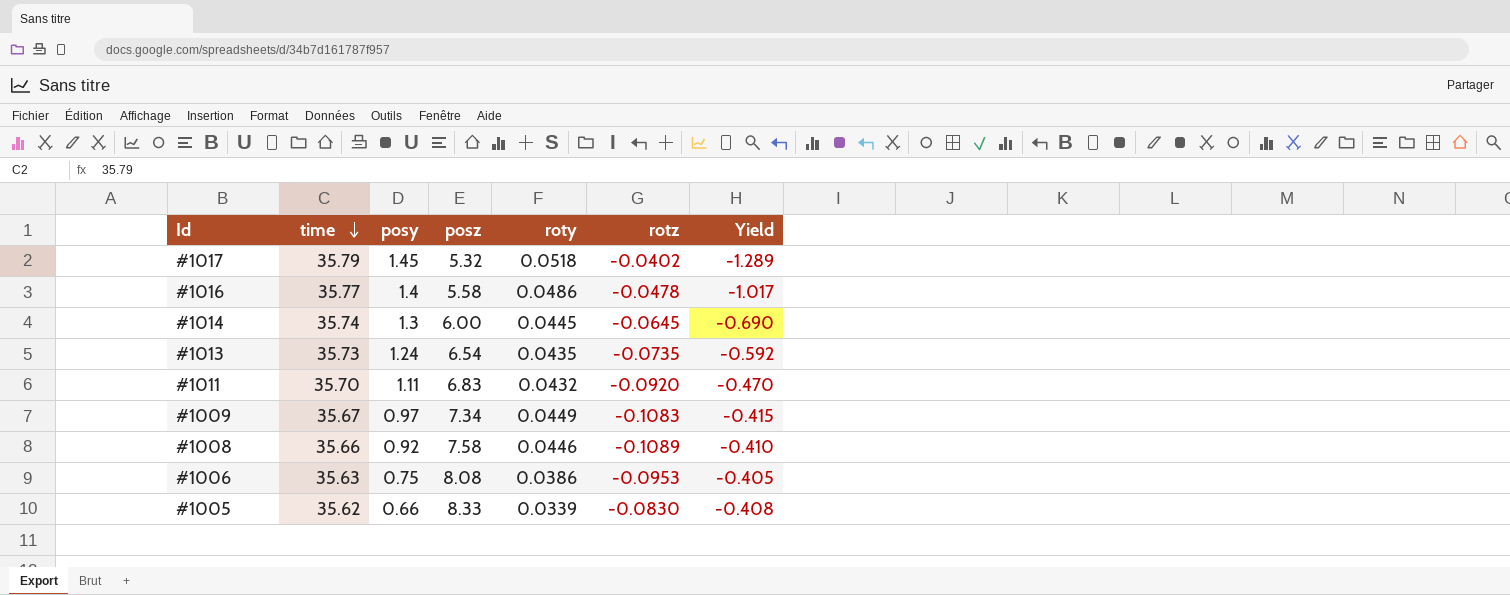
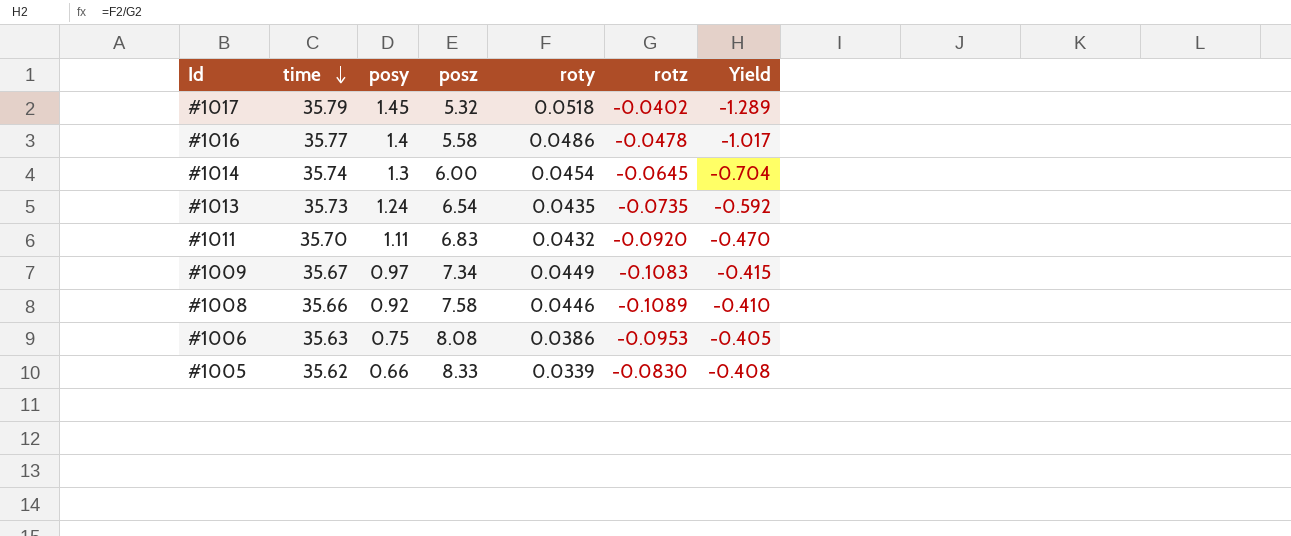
#1014 | roty: 0.0445 -> 0.0454
#1014 | Yield: -0.690 -> -0.704

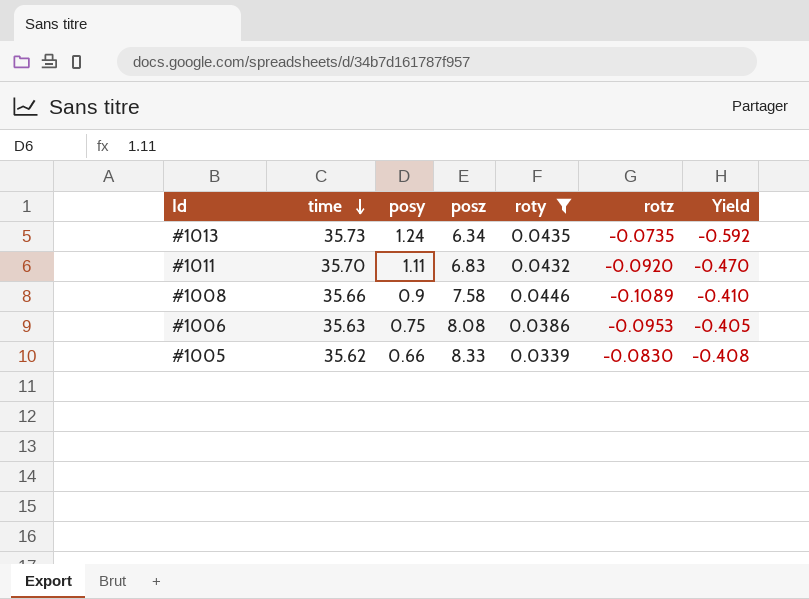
filter: none -> roty <= 0.0446
#1013 | posz: 6.54 -> 6.34
#1008 | posy: 0.92 -> 0.9

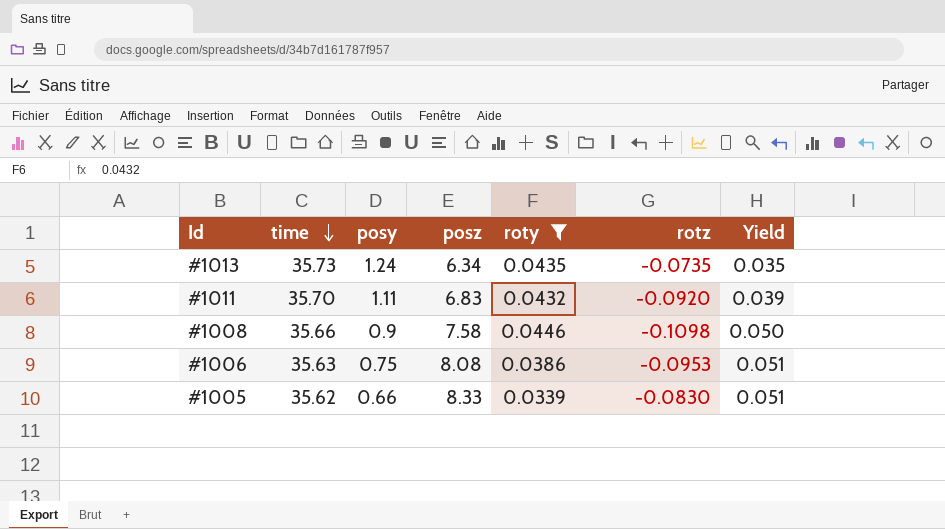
column Yield | formula: [roty] / [rotz] -> [roty] / [posy]
#1008 | rotz: -0.1089 -> -0.1098

